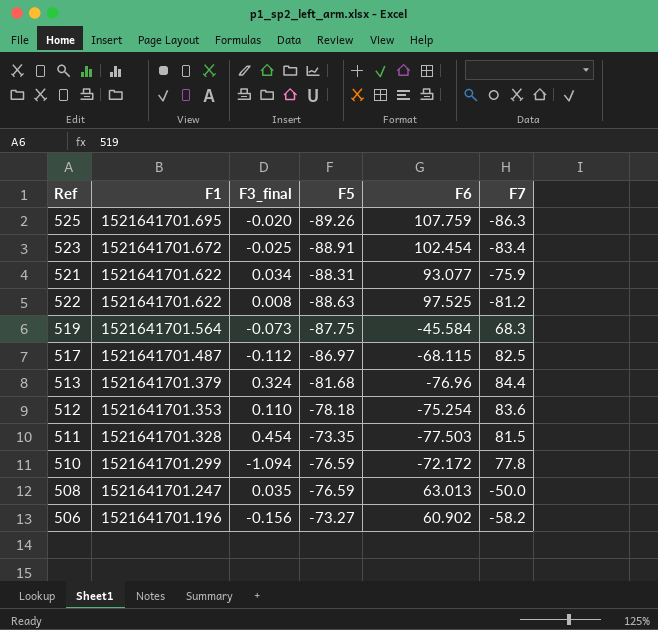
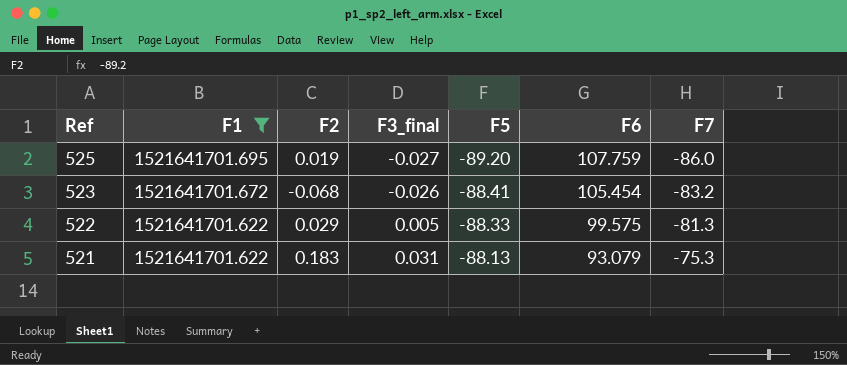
filter: none -> F1 >= 1521641701.622
row order: F1 descending -> Ref descending
column F2 | position: none -> 3
525 | F3_final: -0.020 -> -0.027
525 | F5: -89.26 -> -89.20
525 | F7: -86.3 -> -86.0
523 | F3_final: -0.025 -> -0.026
523 | F5: -88.91 -> -88.41
523 | F6: 102.454 -> 105.454
523 | F7: -83.4 -> -83.2
522 | F3_final: 0.008 -> 0.005
522 | F5: -88.63 -> -88.33
522 | F6: 97.525 -> 99.575
522 | F7: -81.2 -> -81.3
521 | F3_final: 0.034 -> 0.031
521 | F5: -88.31 -> -88.13
521 | F6: 93.077 -> 93.079
521 | F7: -75.9 -> -75.3

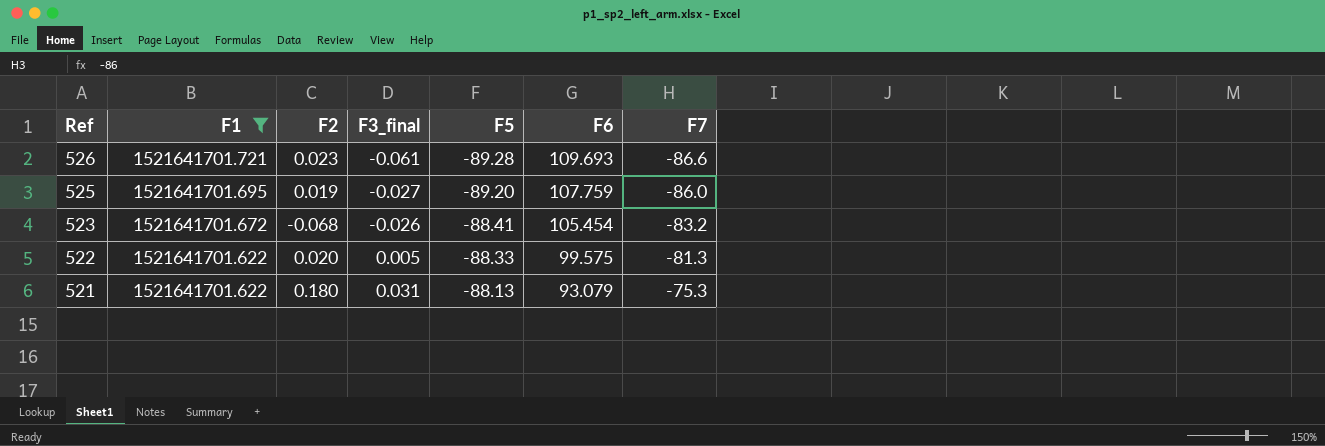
row 526: none -> 1521641701.721 | 0.023 | -0.061 | -89.28 | 109.693 | -86.6
522 | F2: 0.029 -> 0.020
521 | F2: 0.183 -> 0.180

